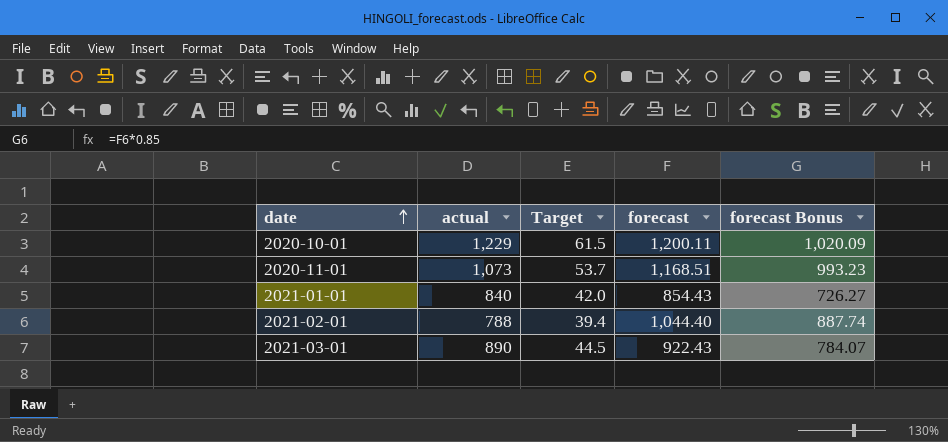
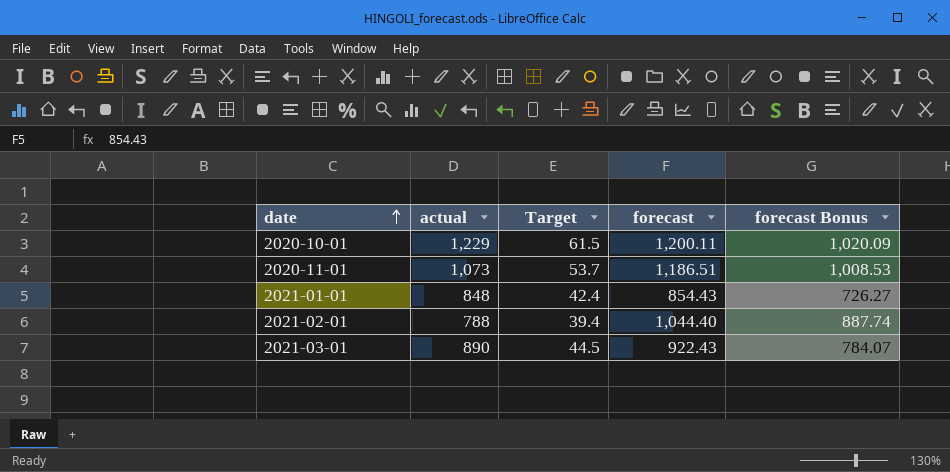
2020-11-01 | forecast: 1,168.51 -> 1,186.51
2020-11-01 | forecast Bonus: 993.23 -> 1,008.53
2021-01-01 | actual: 840 -> 848
2021-01-01 | Target: 42.0 -> 42.4

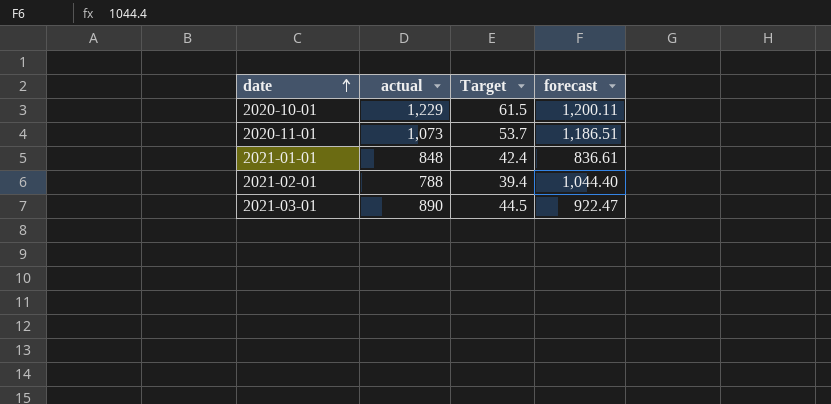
column forecast Bonus | formula: [forecast] * 0.85 -> none
2021-01-01 | forecast: 854.43 -> 836.61
2021-03-01 | forecast: 922.43 -> 922.47

